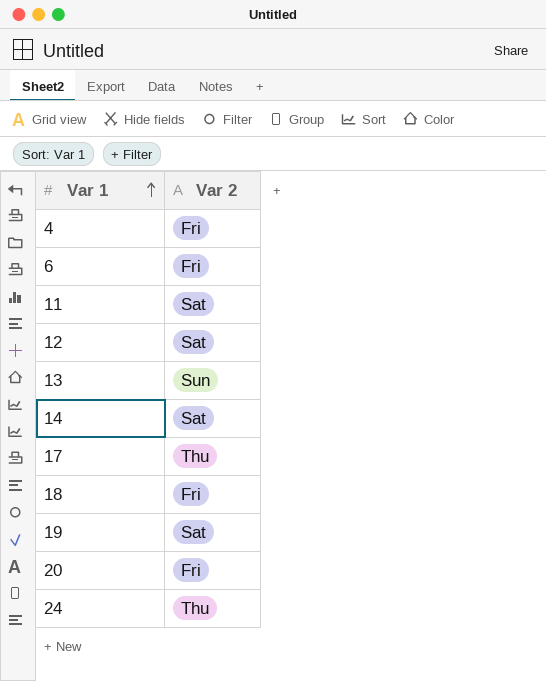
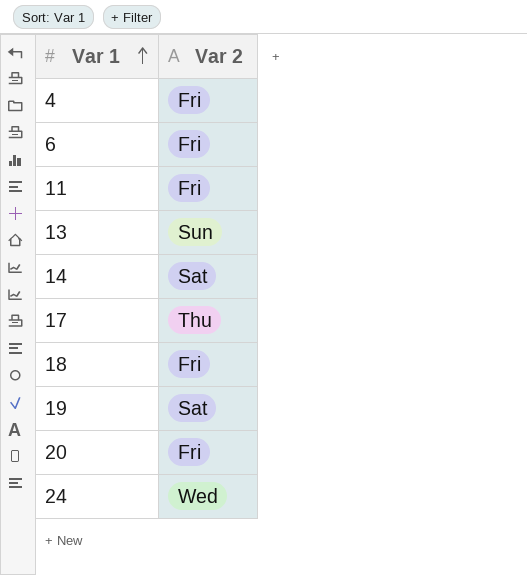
row 12: Sat -> none
11 | Var 2: Sat -> Fri
24 | Var 2: Thu -> Wed

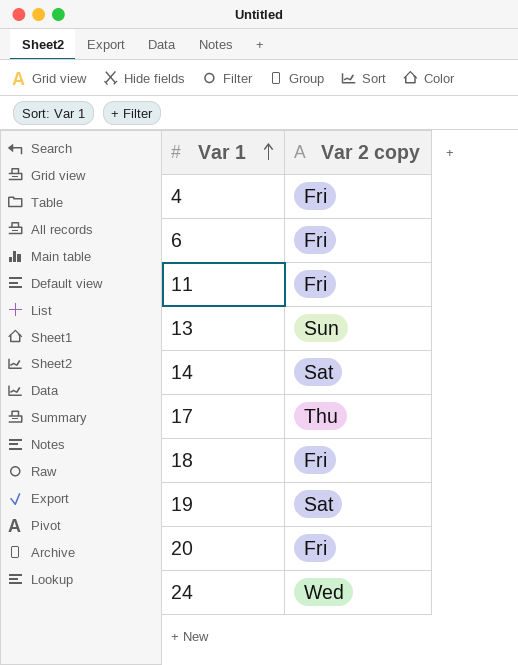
column name: Var 2 -> Var 2 copy

